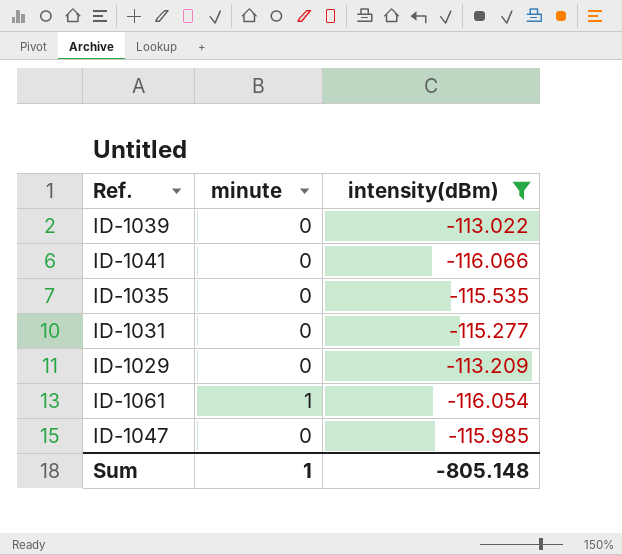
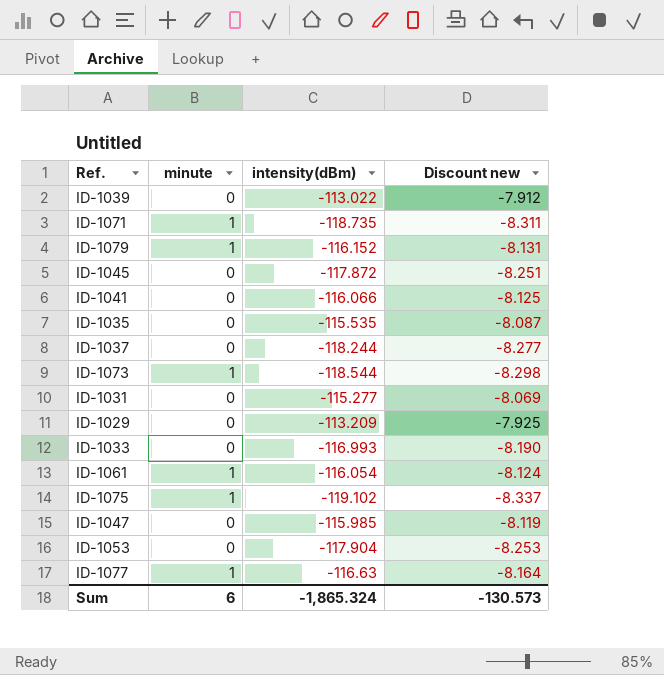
filter: intensity(dBm) >= -116.066 -> none
column Discount new | formula: none -> [intensity(dBm)] * 0.07
Sum | minute: 1 -> 6
Sum | intensity(dBm): -805.148 -> -1,865.324

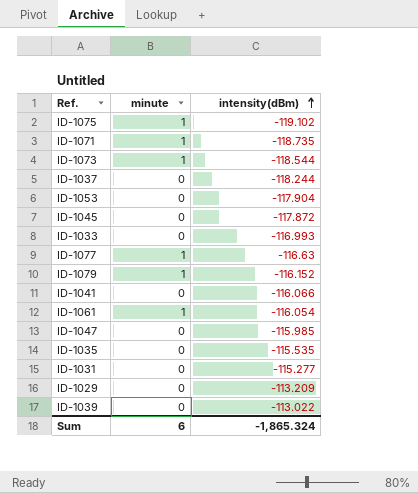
row order: none -> intensity(dBm) ascending
column Discount new | formula: [intensity(dBm)] * 0.07 -> none

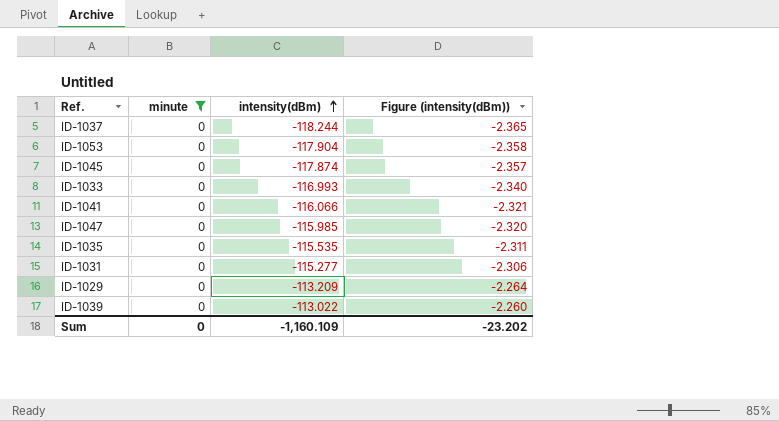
filter: none -> minute = 0
column Figure (intensity(dBm)) | formula: none -> [intensity(dBm)] * 0.02
ID-1045 | intensity(dBm): -117.872 -> -117.874
Sum | minute: 6 -> 0
Sum | intensity(dBm): -1,865.324 -> -1,160.109

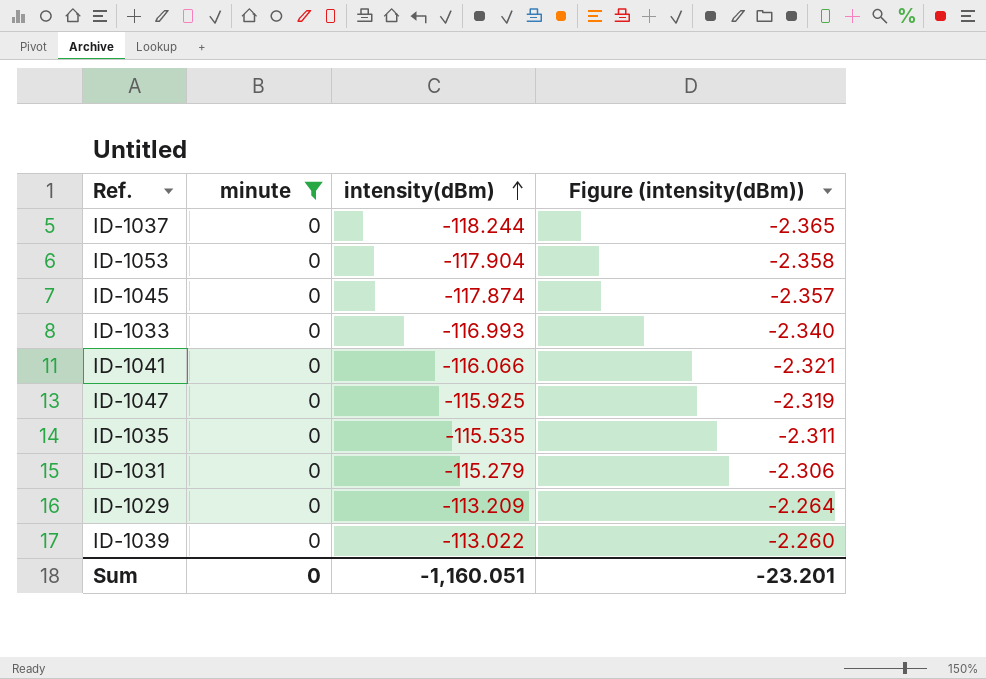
ID-1047 | intensity(dBm): -115.985 -> -115.925
ID-1047 | Figure (intensity(dBm)): -2.320 -> -2.319
ID-1031 | intensity(dBm): -115.277 -> -115.279
Sum | intensity(dBm): -1,160.109 -> -1,160.051
Sum | Figure (intensity(dBm)): -23.202 -> -23.201

